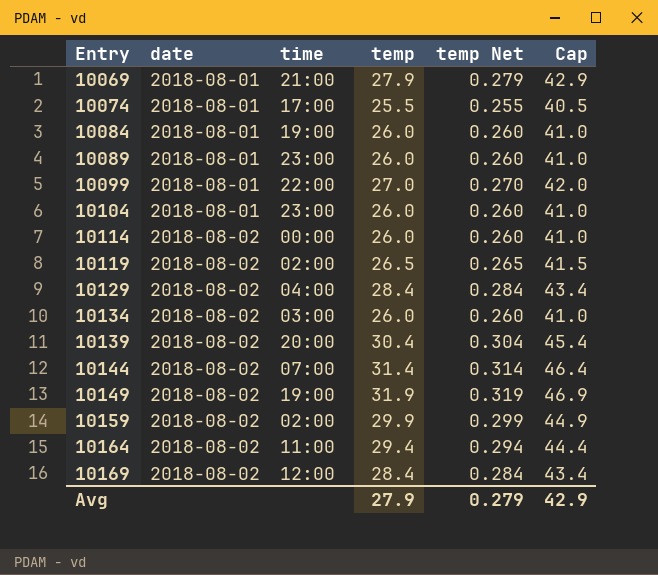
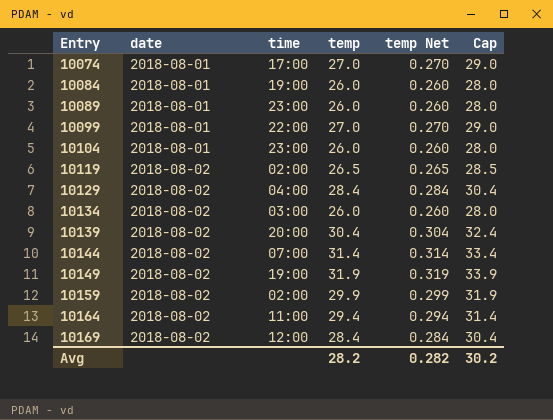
column Cap | formula: [temp] + 15 -> [temp] + 2
row 10069: 2018-08-01 | 21:00 | 27.9 | 0.279 | 42.9 -> none
row 10114: 2018-08-02 | 00:00 | 26.0 | 0.260 | 41.0 -> none
10074 | temp: 25.5 -> 27.0
10074 | temp Net: 0.255 -> 0.270
Avg | temp: 27.9 -> 28.2
Avg | temp Net: 0.279 -> 0.282
Avg | Cap: 42.9 -> 30.2

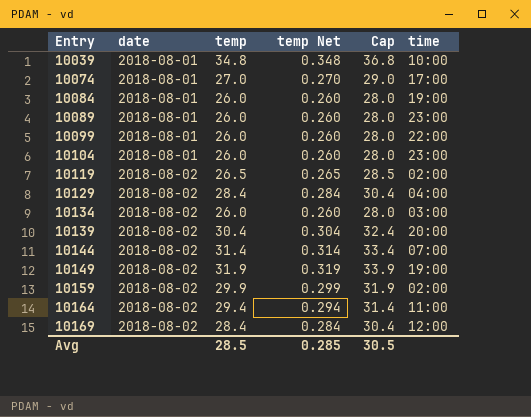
column time | position: 3 -> 6
row 10039: none -> 2018-08-01 | 34.8 | 0.348 | 36.8 | 10:00
10099 | temp: 27.0 -> 26.0
10099 | temp Net: 0.270 -> 0.260
10099 | Cap: 29.0 -> 28.0
Avg | temp: 28.2 -> 28.5
Avg | temp Net: 0.282 -> 0.285
Avg | Cap: 30.2 -> 30.5

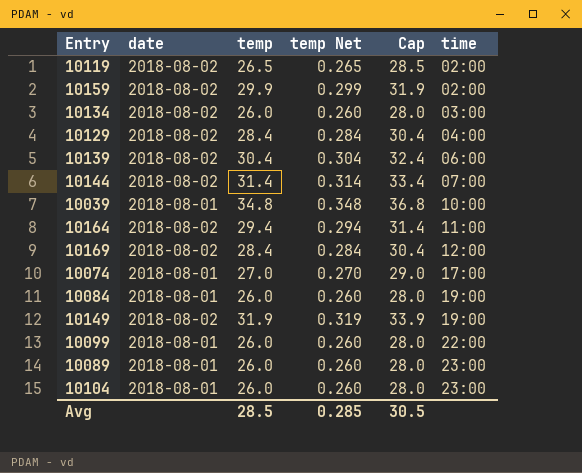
row order: Entry ascending -> time ascending
10139 | time: 20:00 -> 06:00

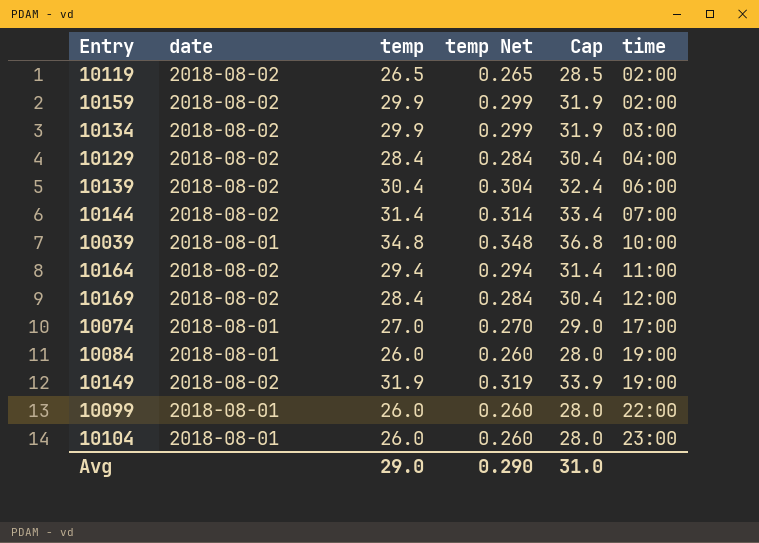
row 10089: 2018-08-01 | 26.0 | 0.260 | 28.0 | 23:00 -> none
10134 | temp: 26.0 -> 29.9
10134 | temp Net: 0.260 -> 0.299
10134 | Cap: 28.0 -> 31.9
Avg | temp: 28.5 -> 29.0
Avg | temp Net: 0.285 -> 0.290
Avg | Cap: 30.5 -> 31.0

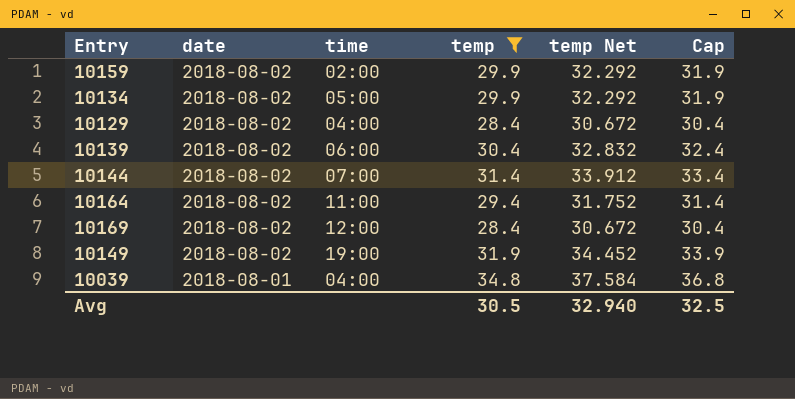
filter: none -> temp >= 28.4
row order: time ascending -> date descending
column time | position: 6 -> 3
column temp Net | formula: [temp] * 0.01 -> [temp] * 1.08
10134 | time: 03:00 -> 05:00
10039 | time: 10:00 -> 04:00
Avg | temp: 29.0 -> 30.5
Avg | temp Net: 0.290 -> 32.940
Avg | Cap: 31.0 -> 32.5

